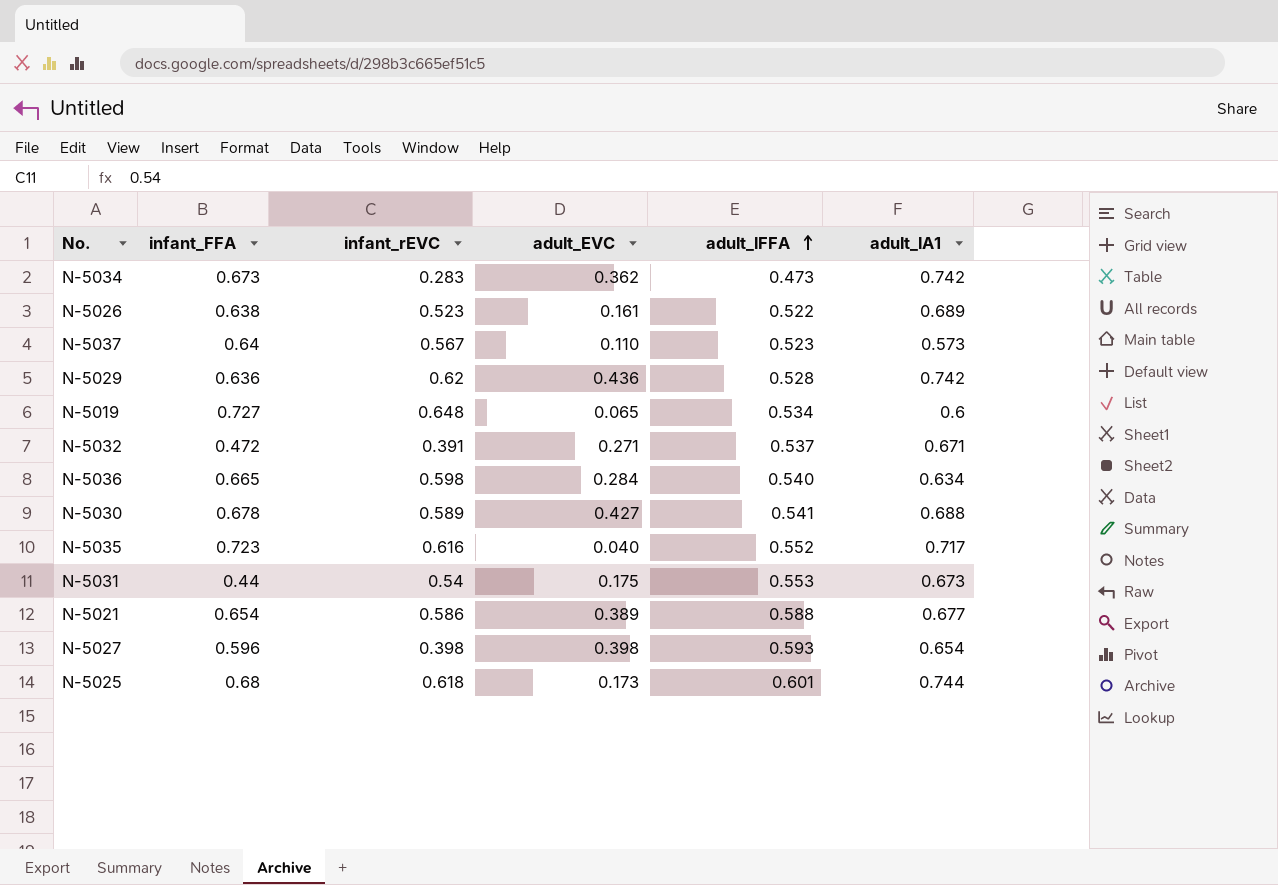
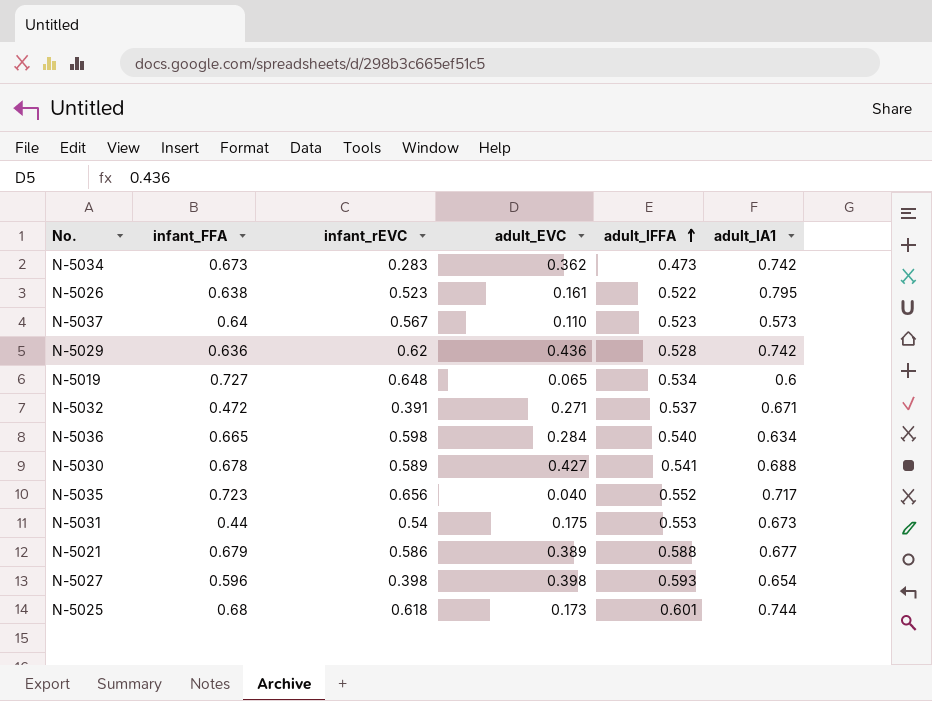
N-5026 | adult_lA1: 0.689 -> 0.795
N-5035 | infant_rEVC: 0.616 -> 0.656
N-5021 | infant_FFA: 0.654 -> 0.679

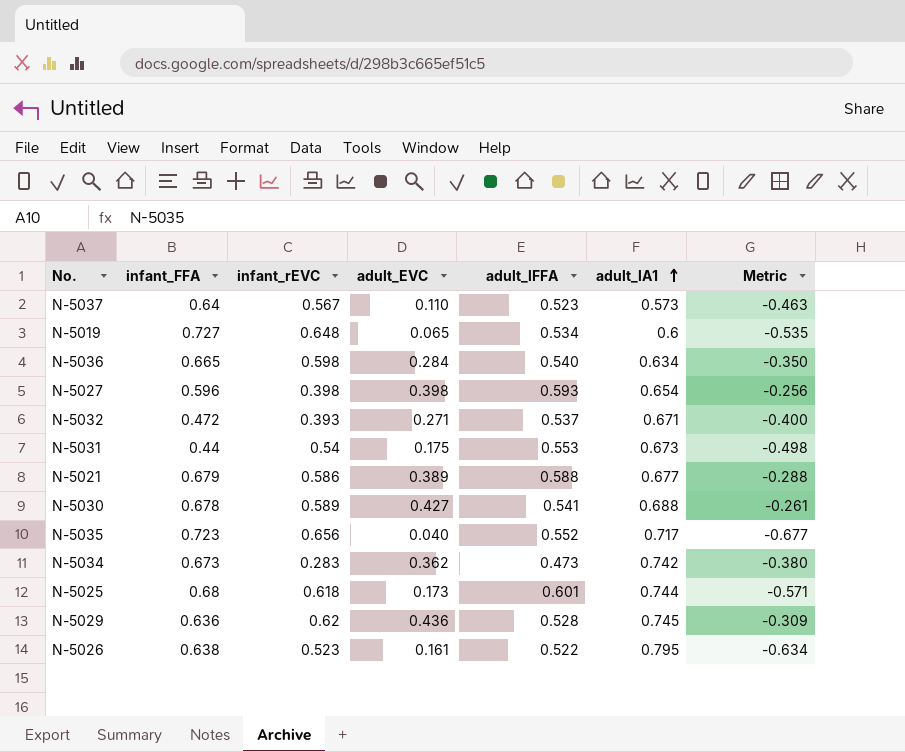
row order: adult_lFFA ascending -> adult_lA1 ascending
column Metric | formula: none -> [adult_EVC] - [adult_lA1]
N-5032 | infant_rEVC: 0.391 -> 0.393
N-5029 | adult_lA1: 0.742 -> 0.745

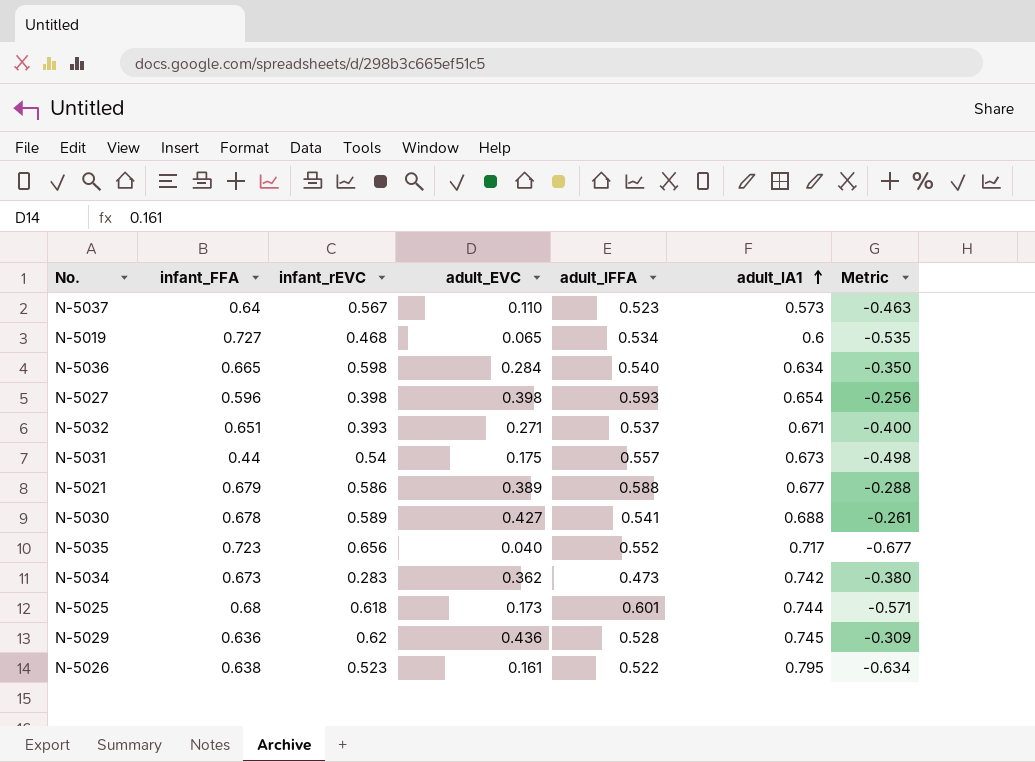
N-5019 | infant_rEVC: 0.648 -> 0.468
N-5032 | infant_FFA: 0.472 -> 0.651
N-5031 | adult_lFFA: 0.553 -> 0.557

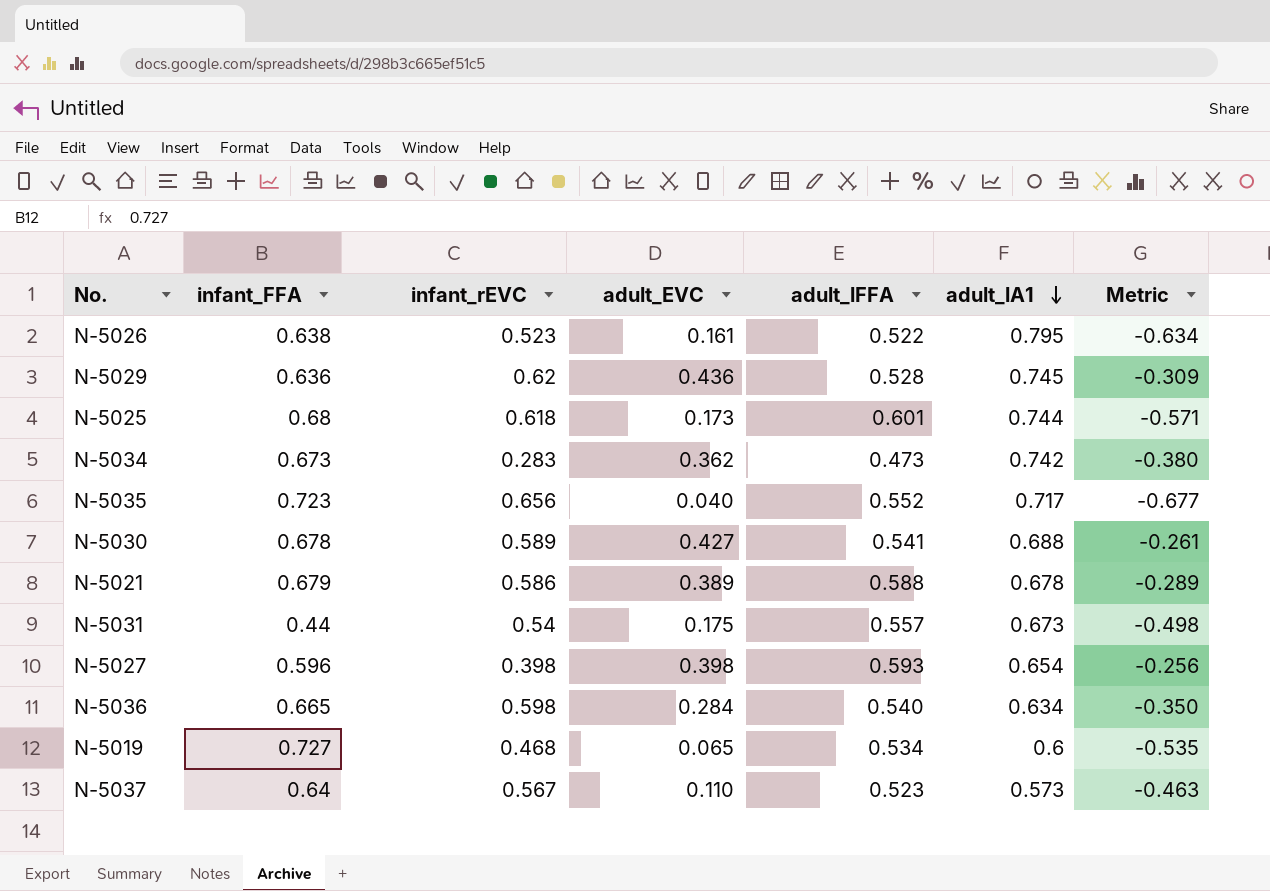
row order: adult_lA1 ascending -> adult_lA1 descending
row N-5032: 0.651 | 0.393 | 0.271 | 0.537 | 0.671 | -0.400 -> none
N-5021 | adult_lA1: 0.677 -> 0.678
N-5021 | Metric: -0.288 -> -0.289

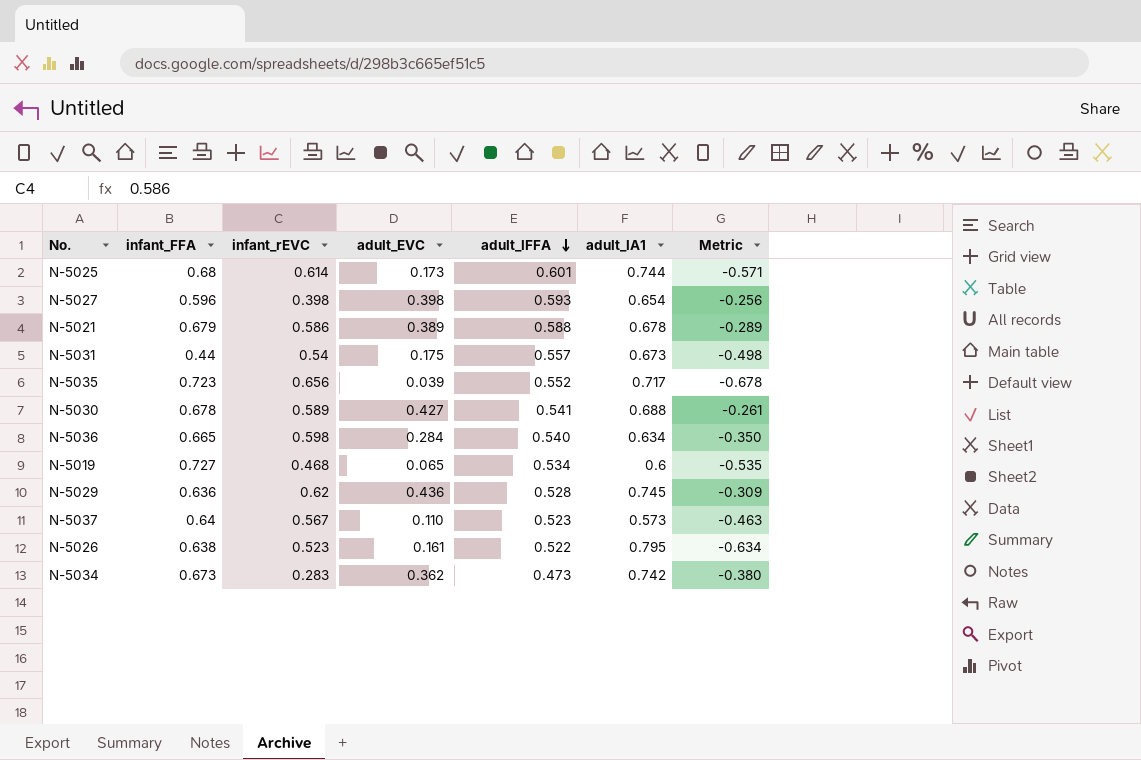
row order: adult_lA1 descending -> adult_lFFA descending
N-5025 | infant_rEVC: 0.618 -> 0.614
N-5035 | adult_EVC: 0.040 -> 0.039
N-5035 | Metric: -0.677 -> -0.678

